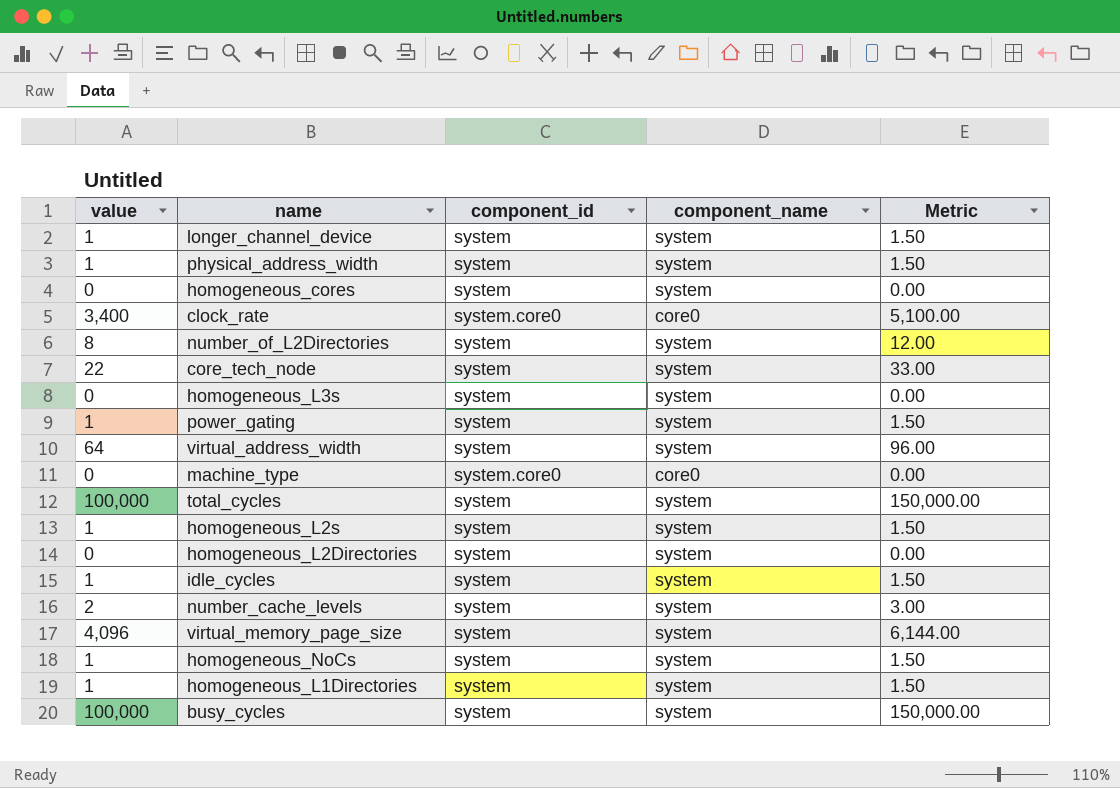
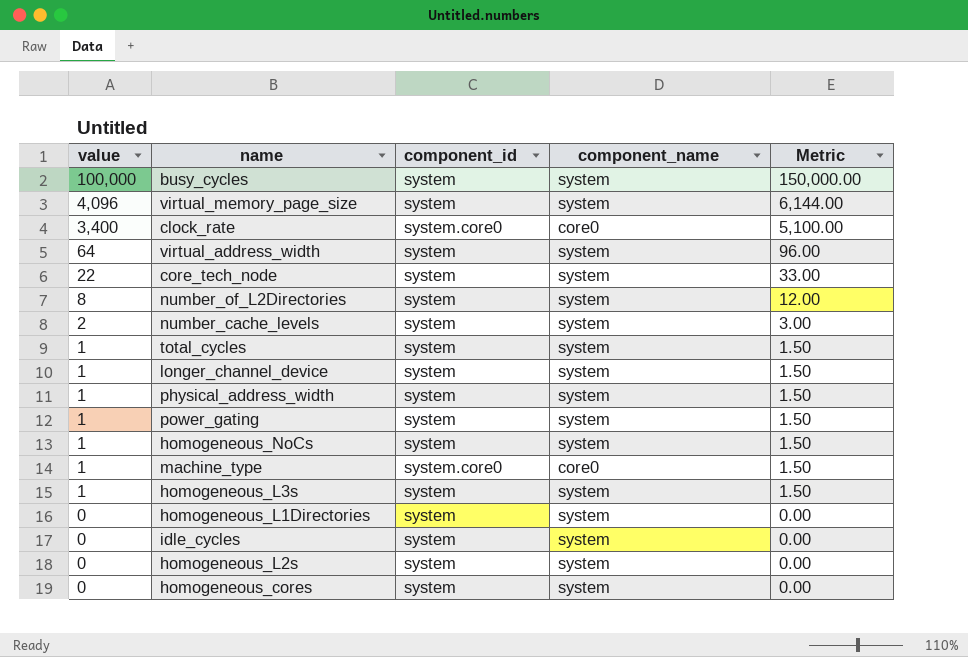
row order: none -> value descending
row homogeneous_L2Directories: 0 | system | system | 0.00 -> none
total_cycles | value: 100,000 -> 1
total_cycles | Metric: 150,000.00 -> 1.50
machine_type | value: 0 -> 1
machine_type | Metric: 0.00 -> 1.50
homogeneous_L3s | value: 0 -> 1
homogeneous_L3s | Metric: 0.00 -> 1.50
homogeneous_L1Directories | value: 1 -> 0
homogeneous_L1Directories | Metric: 1.50 -> 0.00
idle_cycles | value: 1 -> 0
idle_cycles | Metric: 1.50 -> 0.00
homogeneous_L2s | value: 1 -> 0
homogeneous_L2s | Metric: 1.50 -> 0.00

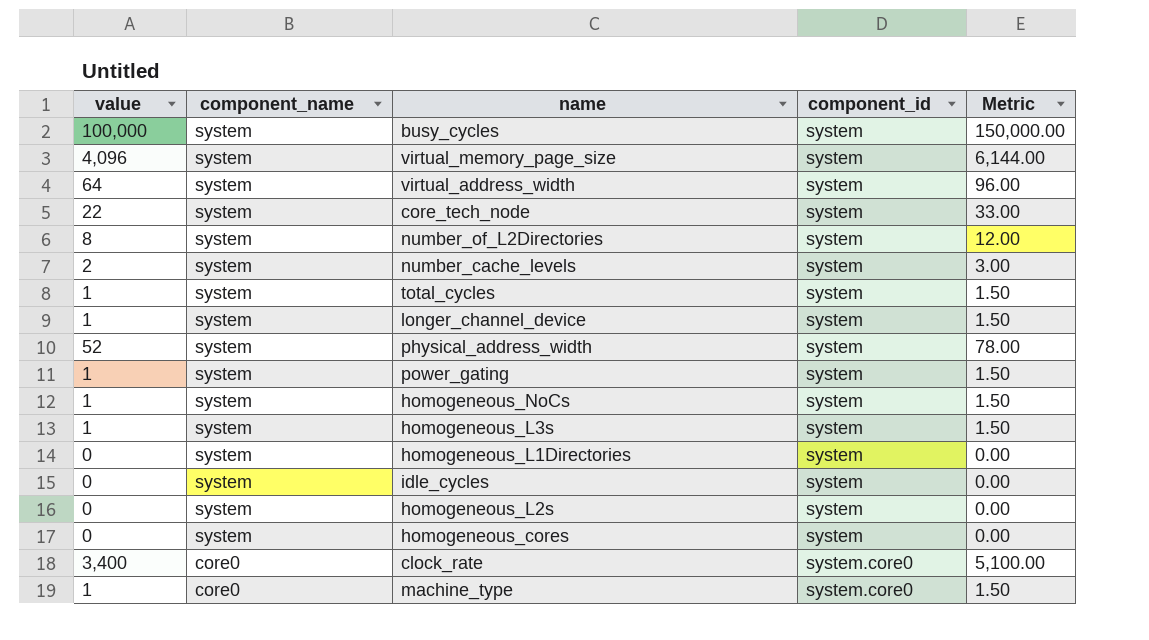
row order: value descending -> component_name descending
column component_name | position: 4 -> 2
physical_address_width | value: 1 -> 52
physical_address_width | Metric: 1.50 -> 78.00

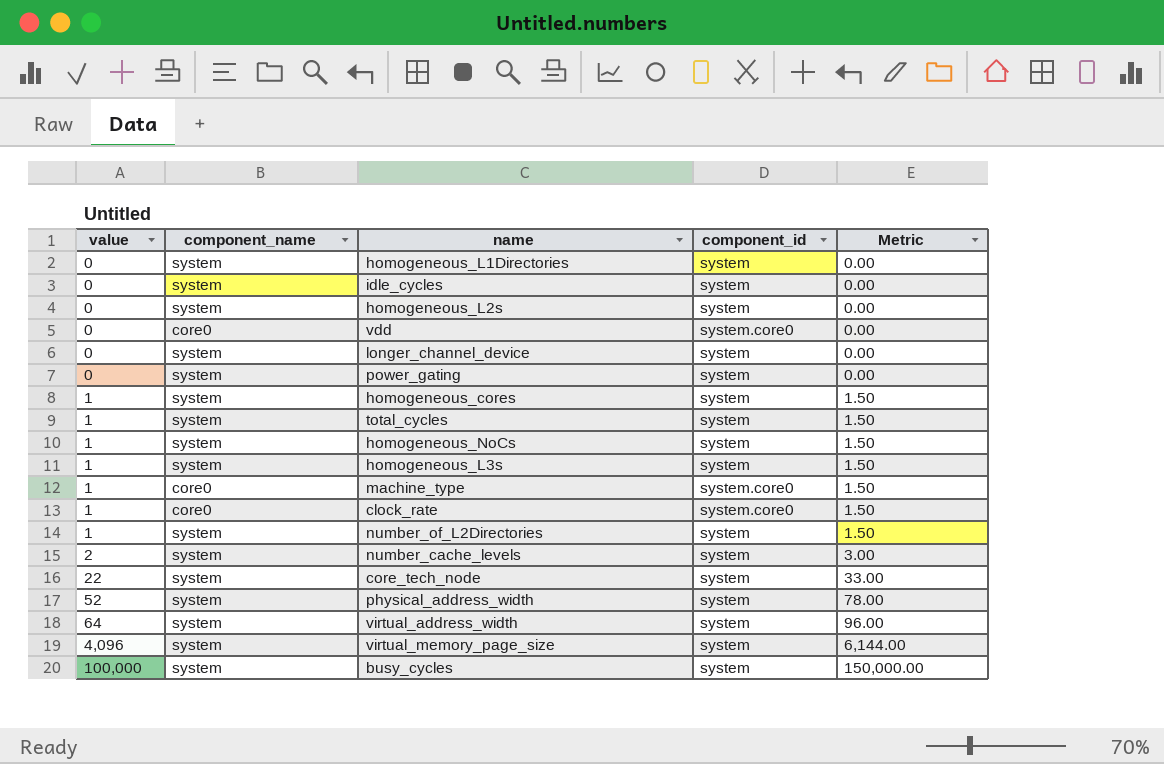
row order: component_name descending -> value ascending
row vdd: none -> 0 | core0 | system.core0 | 0.00
longer_channel_device | value: 1 -> 0
longer_channel_device | Metric: 1.50 -> 0.00
power_gating | value: 1 -> 0
power_gating | Metric: 1.50 -> 0.00
homogeneous_cores | value: 0 -> 1
homogeneous_cores | Metric: 0.00 -> 1.50
clock_rate | value: 3,400 -> 1
clock_rate | Metric: 5,100.00 -> 1.50
number_of_L2Directories | value: 8 -> 1
number_of_L2Directories | Metric: 12.00 -> 1.50

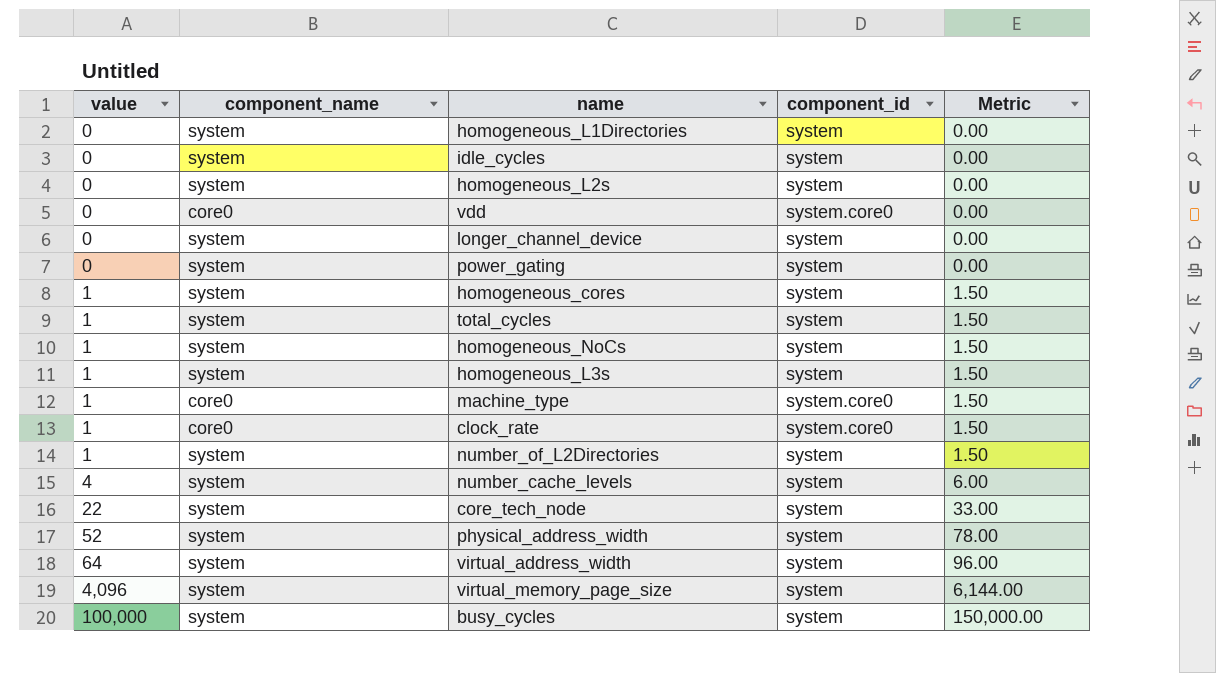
number_cache_levels | value: 2 -> 4
number_cache_levels | Metric: 3.00 -> 6.00

